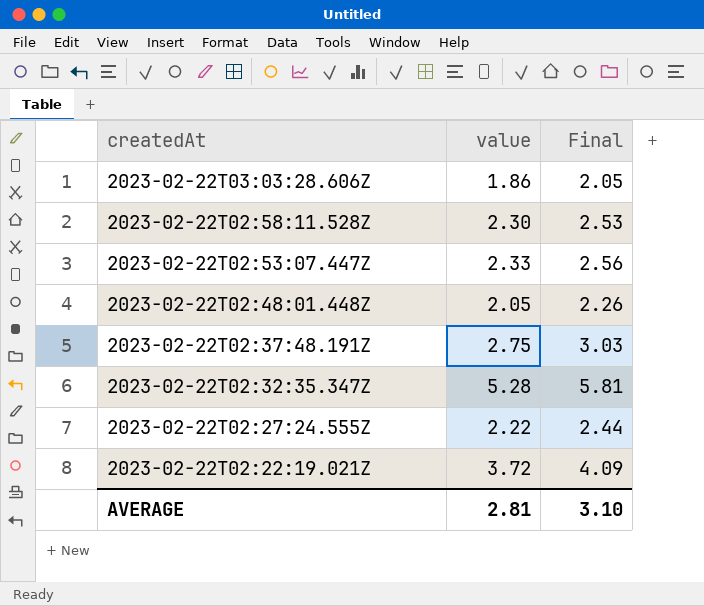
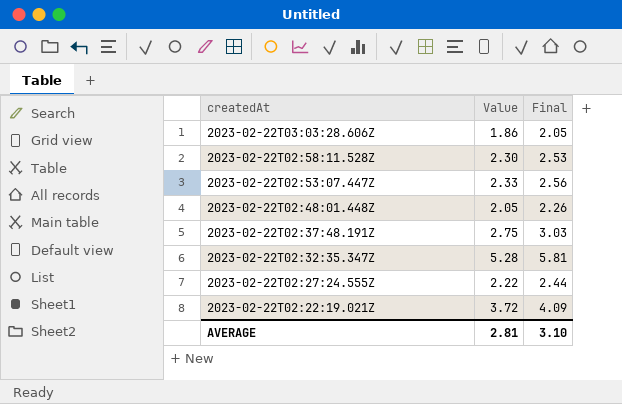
column name: value -> Value

